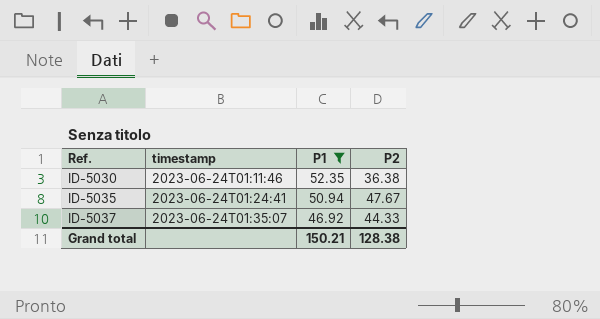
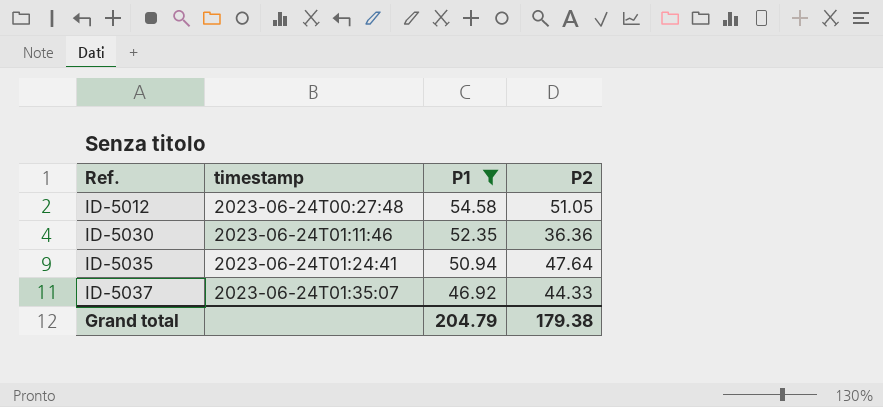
row ID-5012: none -> 2023-06-24T00:27:48 | 54.58 | 51.05
ID-5030 | P2: 36.38 -> 36.36
ID-5035 | P2: 47.67 -> 47.64
Grand total | P1: 150.21 -> 204.79
Grand total | P2: 128.38 -> 179.38

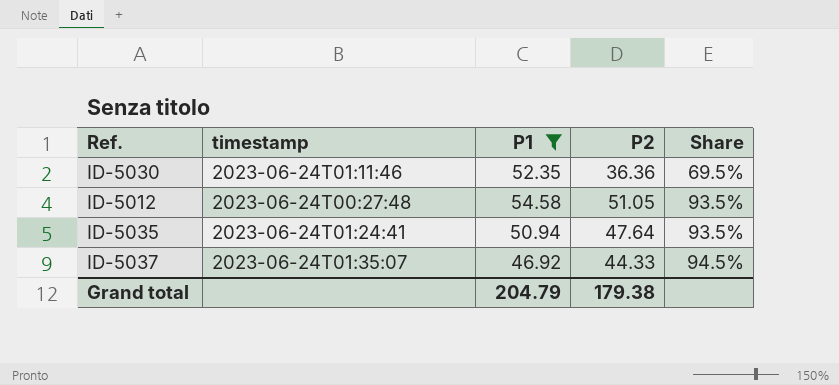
row order: Ref. ascending -> Share ascending
column Share | formula: none -> [P2] / [P1]

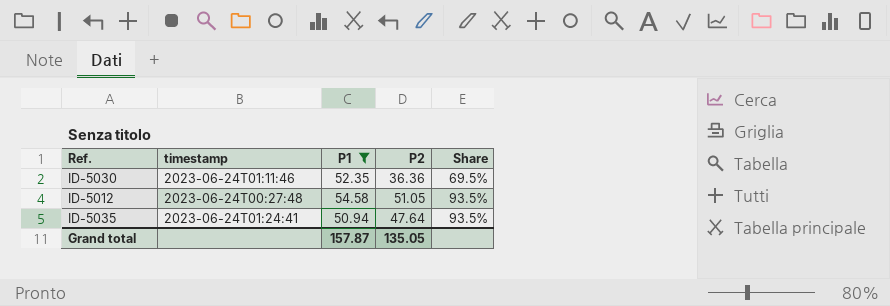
row ID-5037: 2023-06-24T01:35:07 | 46.92 | 44.33 | 94.5% -> none
Grand total | P1: 204.79 -> 157.87
Grand total | P2: 179.38 -> 135.05

